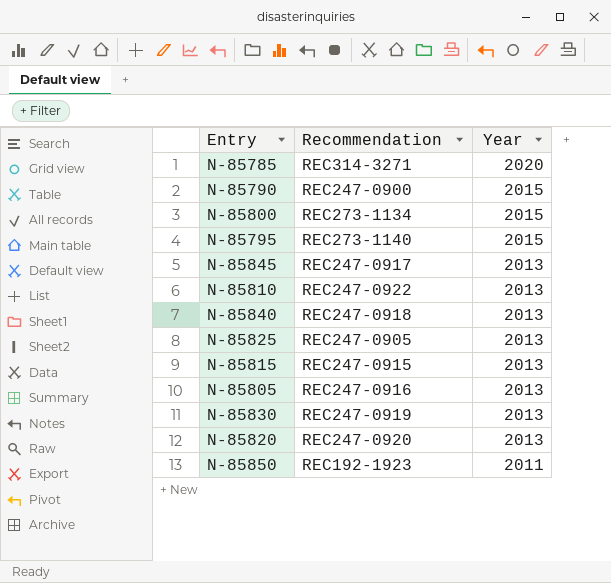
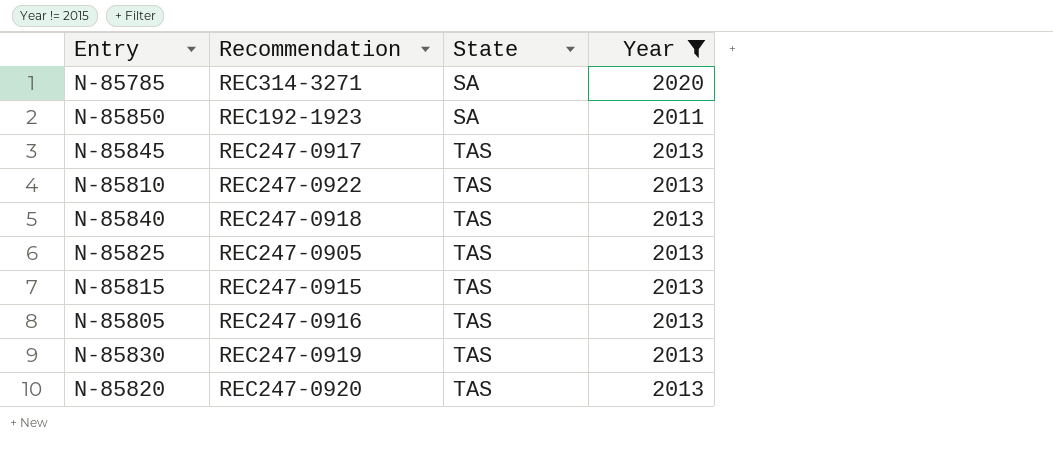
filter: none -> Year != 2015
row order: Year descending -> State ascending
column State | position: none -> 3

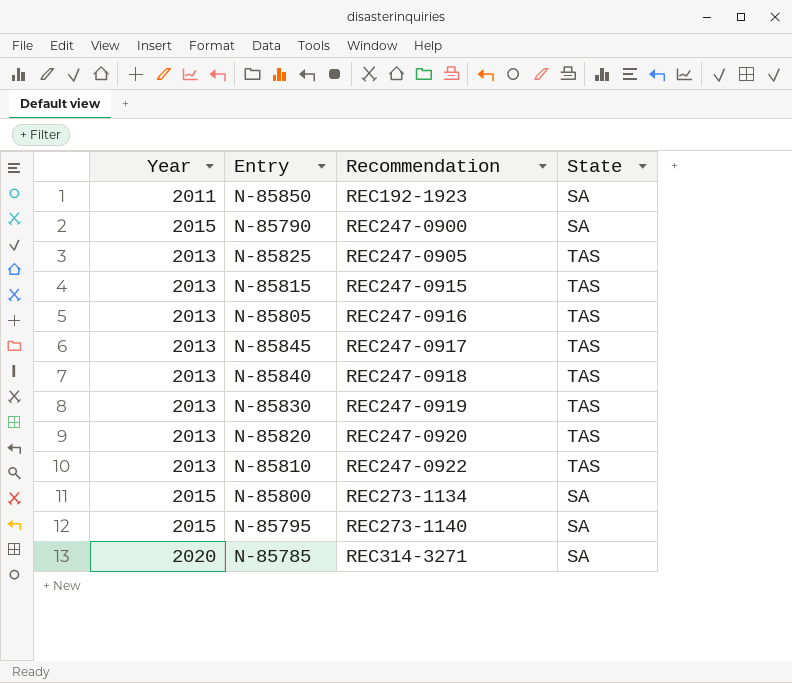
filter: Year != 2015 -> none
row order: State ascending -> Recommendation ascending
column Year | position: 4 -> 1

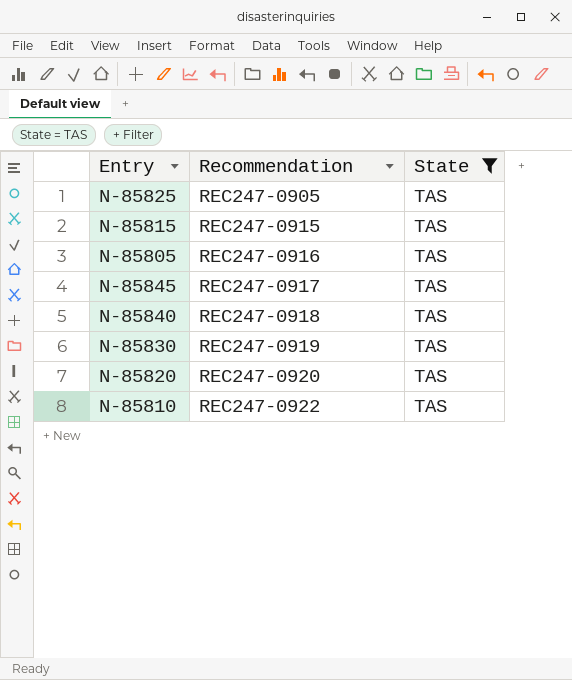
filter: none -> State = TAS
column Year | position: 1 -> none

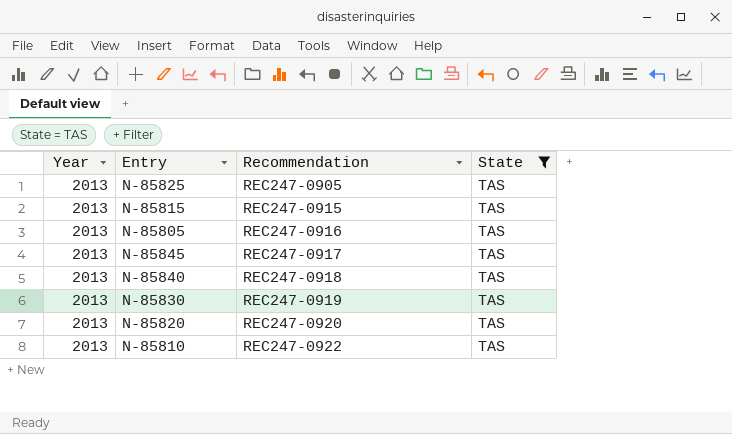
column Year | position: none -> 1

